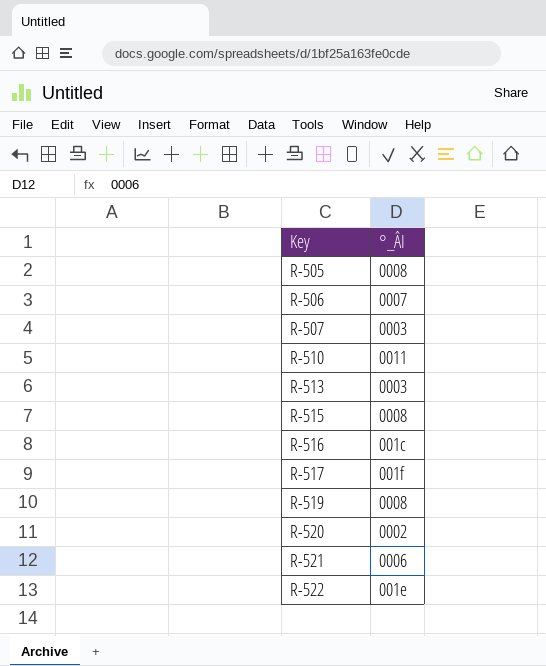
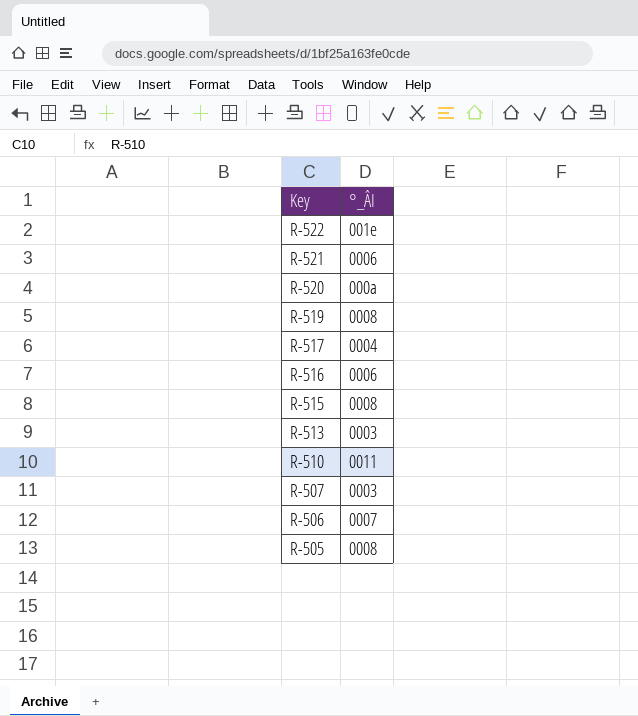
row order: Key ascending -> Key descending
R-520 | °_ÂI: 0002 -> 000a
R-517 | °_ÂI: 001f -> 0004
R-516 | °_ÂI: 001c -> 0006

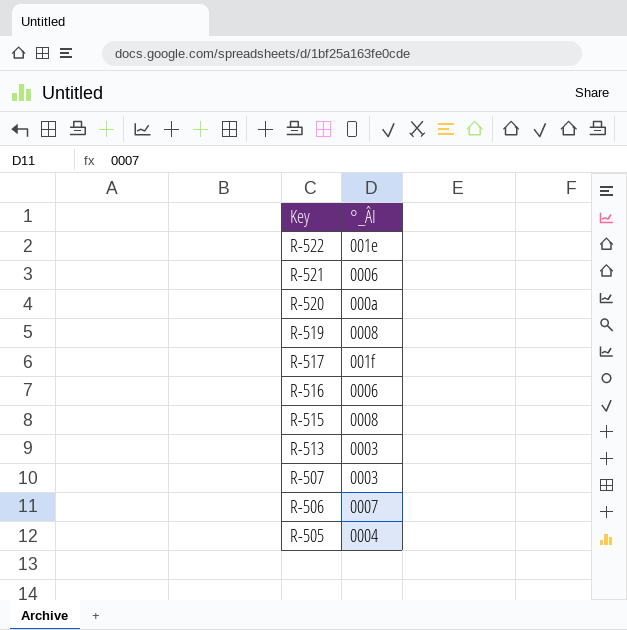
row R-510: 0011 -> none
R-517 | °_ÂI: 0004 -> 001f
R-505 | °_ÂI: 0008 -> 0004

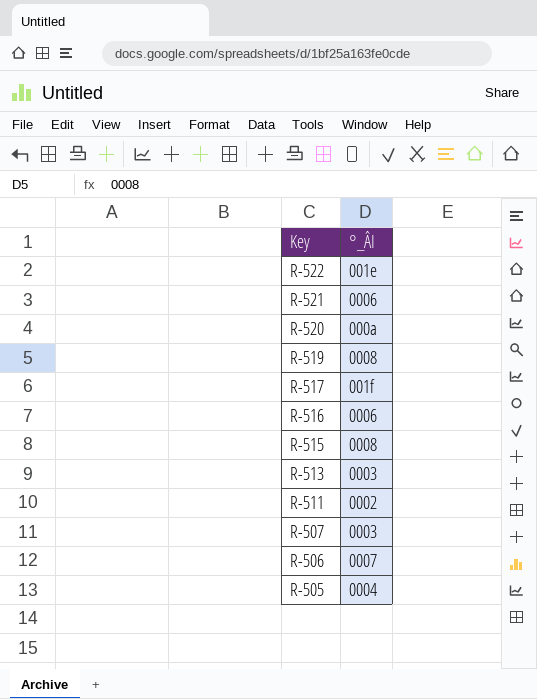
row R-511: none -> 0002

